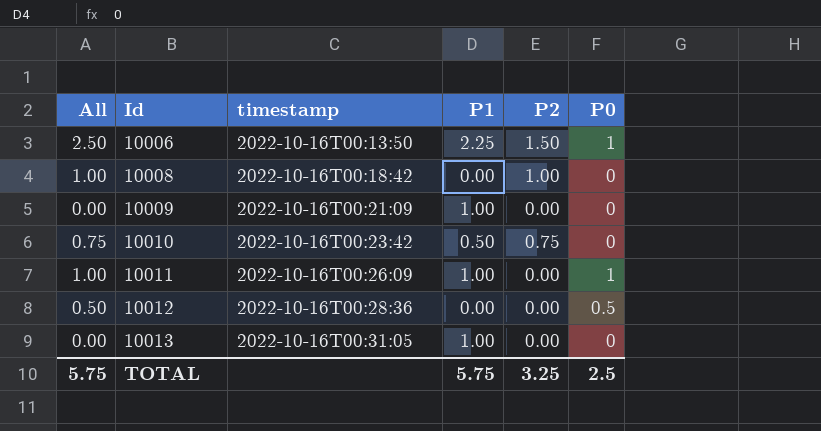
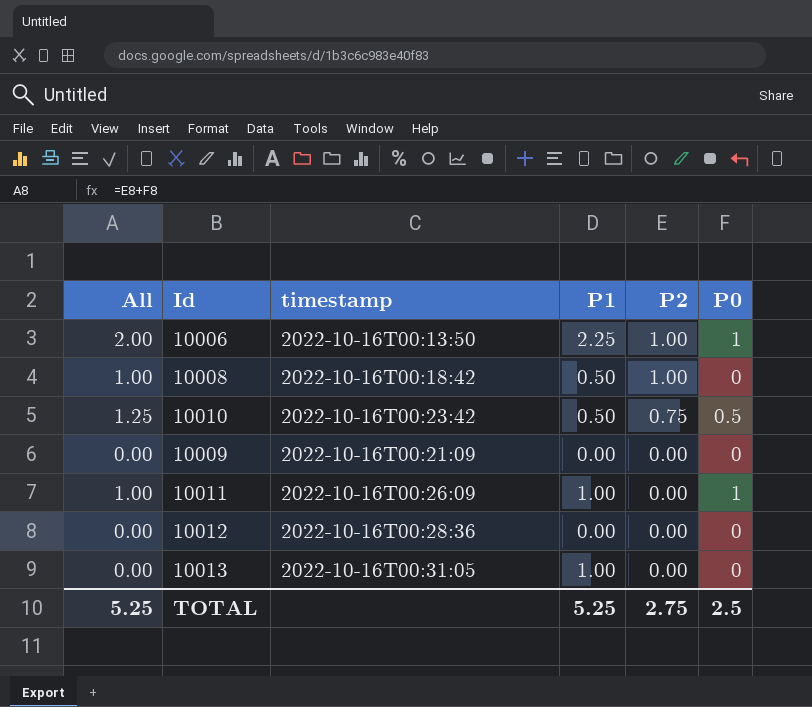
row order: Id ascending -> P2 descending
10006 | All: 2.50 -> 2.00
10006 | P2: 1.50 -> 1.00
10008 | P1: 0.00 -> 0.50
10010 | All: 0.75 -> 1.25
10010 | P0: 0 -> 0.5
10009 | P1: 1.00 -> 0.00
10012 | All: 0.50 -> 0.00
10012 | P0: 0.5 -> 0
TOTAL | All: 5.75 -> 5.25
TOTAL | P1: 5.75 -> 5.25
TOTAL | P2: 3.25 -> 2.75

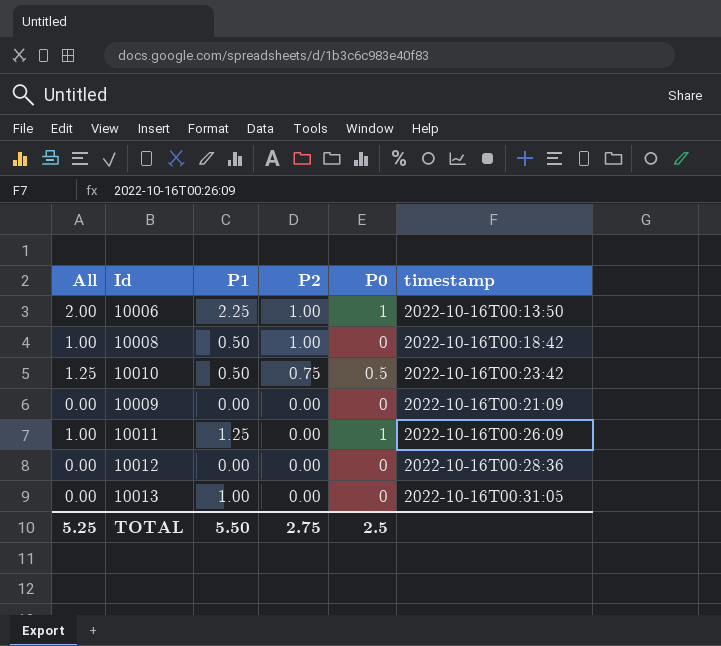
column timestamp | position: 3 -> 6
10011 | P1: 1.00 -> 1.25
TOTAL | P1: 5.25 -> 5.50

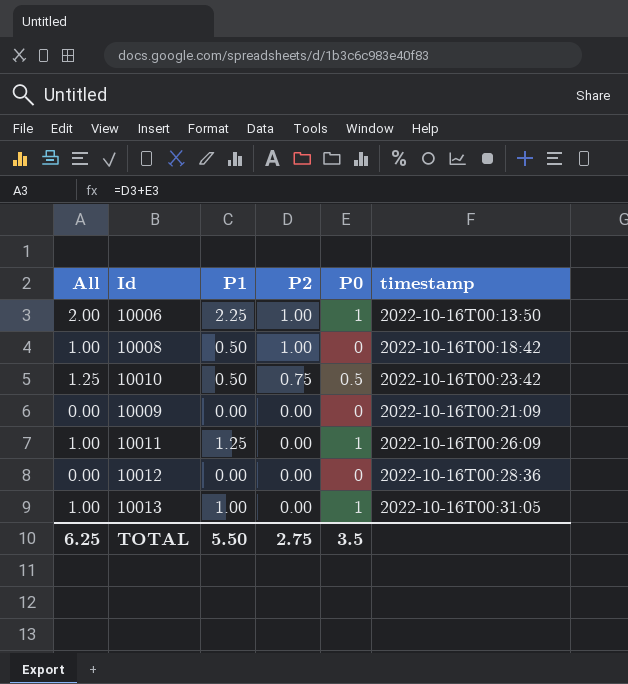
10013 | All: 0.00 -> 1.00
10013 | P0: 0 -> 1
TOTAL | All: 5.25 -> 6.25
TOTAL | P0: 2.5 -> 3.5

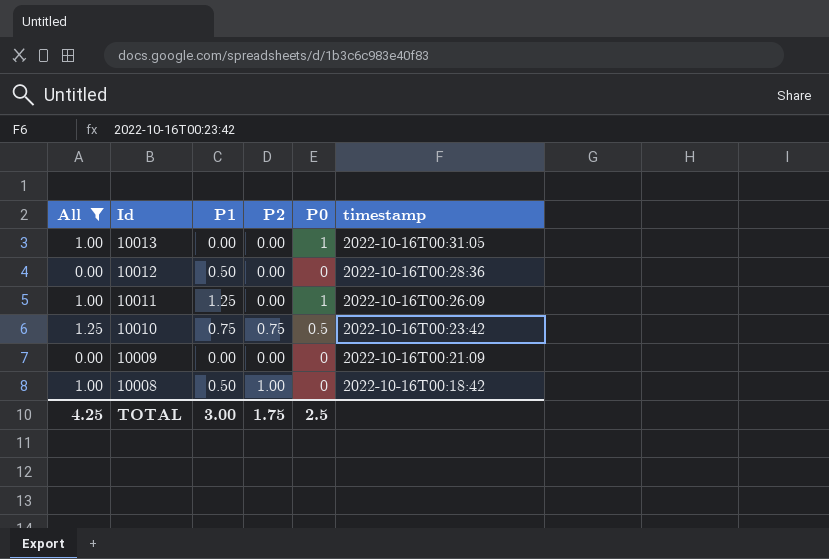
filter: none -> All != 2.00
row order: P2 descending -> Id descending
10013 | P1: 1.00 -> 0.00
10012 | P1: 0.00 -> 0.50
10010 | P1: 0.50 -> 0.75
TOTAL | All: 6.25 -> 4.25
TOTAL | P1: 5.50 -> 3.00
TOTAL | P2: 2.75 -> 1.75
TOTAL | P0: 3.5 -> 2.5

